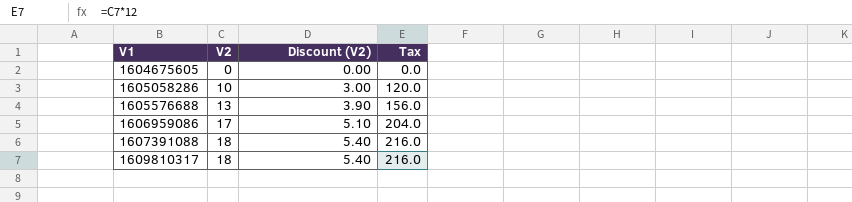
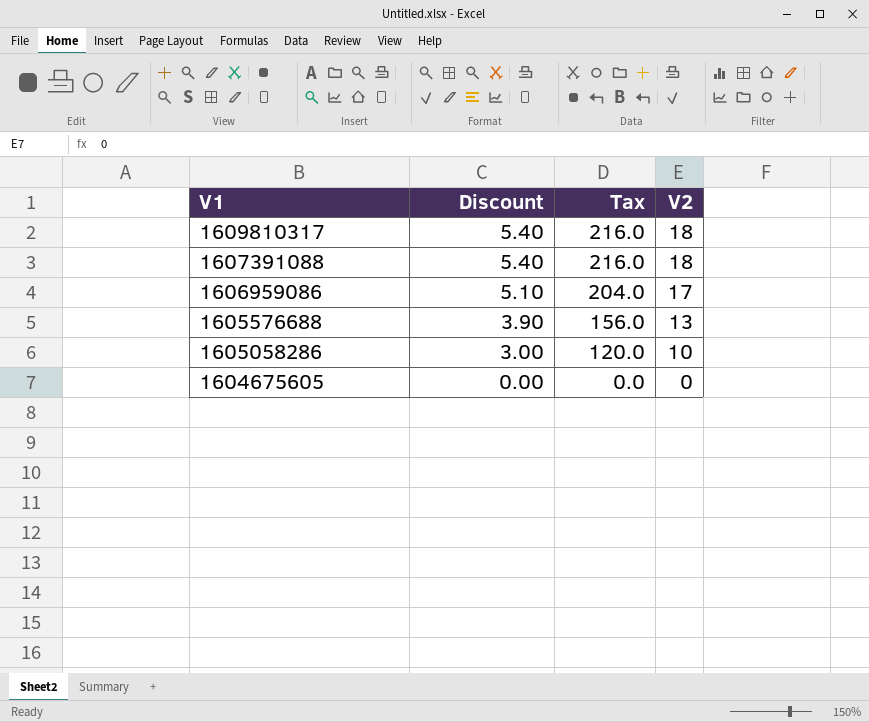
row order: V1 ascending -> V1 descending
column name: Discount (V2) -> Discount
column V2 | position: 2 -> 4

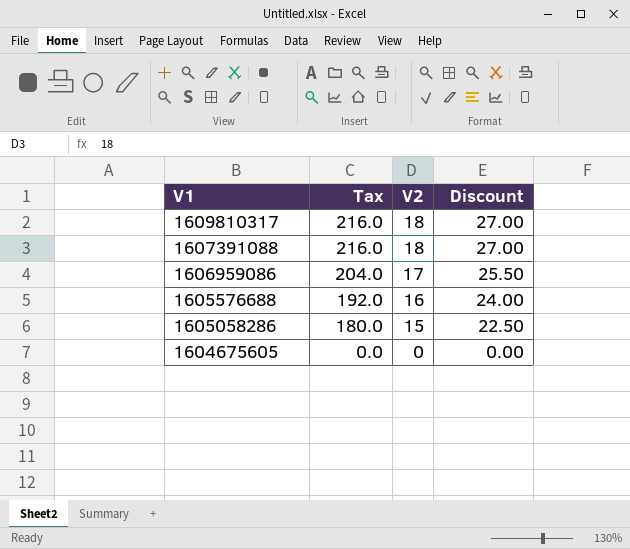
column Discount | formula: [V2] * 0.3 -> [V2] * 1.5
column Discount | position: 2 -> 4
1605576688 | Tax: 156.0 -> 192.0
1605576688 | V2: 13 -> 16
1605058286 | Tax: 120.0 -> 180.0
1605058286 | V2: 10 -> 15

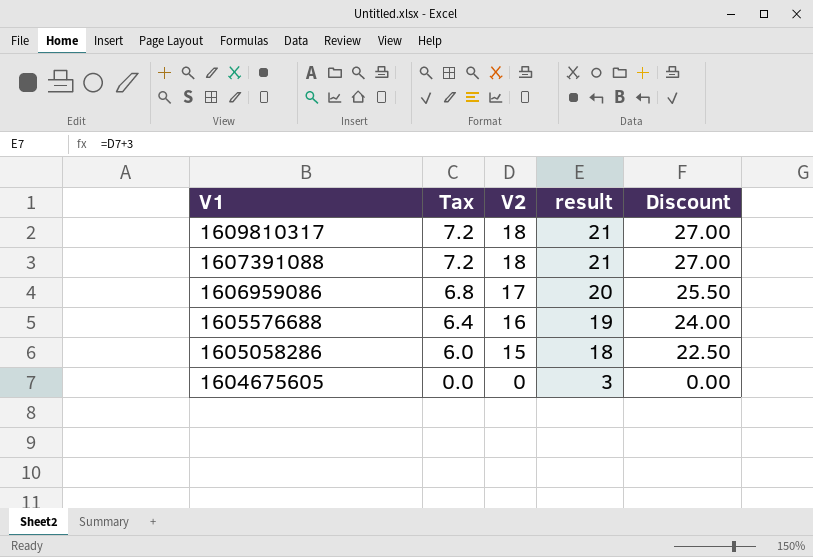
column Tax | formula: [V2] * 12 -> [V2] * 0.4
column result | formula: none -> [V2] + 3

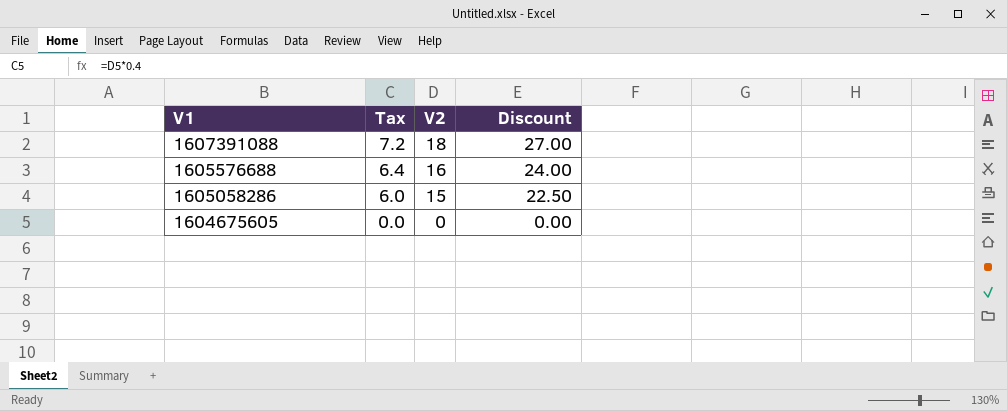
column result | formula: [V2] + 3 -> none
row 1609810317: 7.2 | 18 | 21 | 27.00 -> none
row 1606959086: 6.8 | 17 | 20 | 25.50 -> none

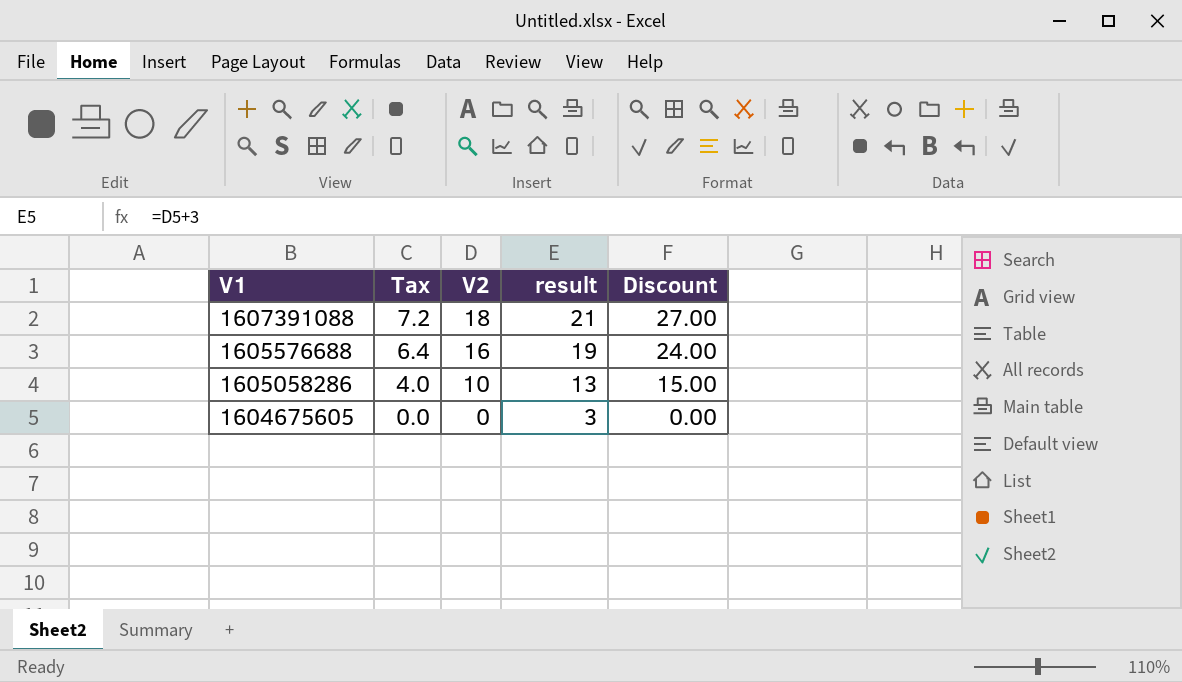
column result | formula: none -> [V2] + 3
1605058286 | Tax: 6.0 -> 4.0
1605058286 | V2: 15 -> 10
1605058286 | Discount: 22.50 -> 15.00

